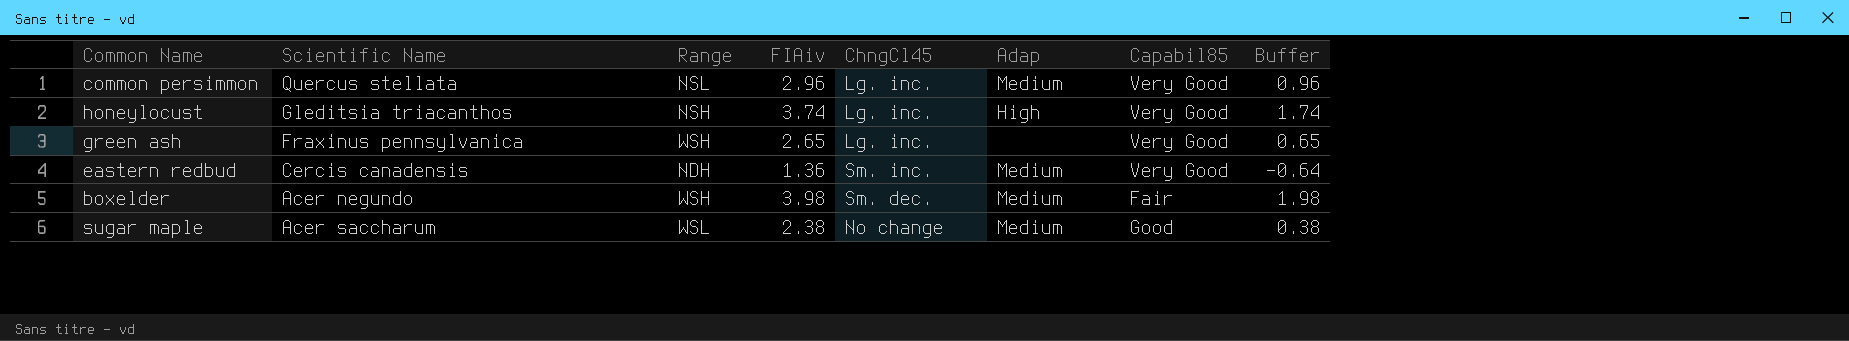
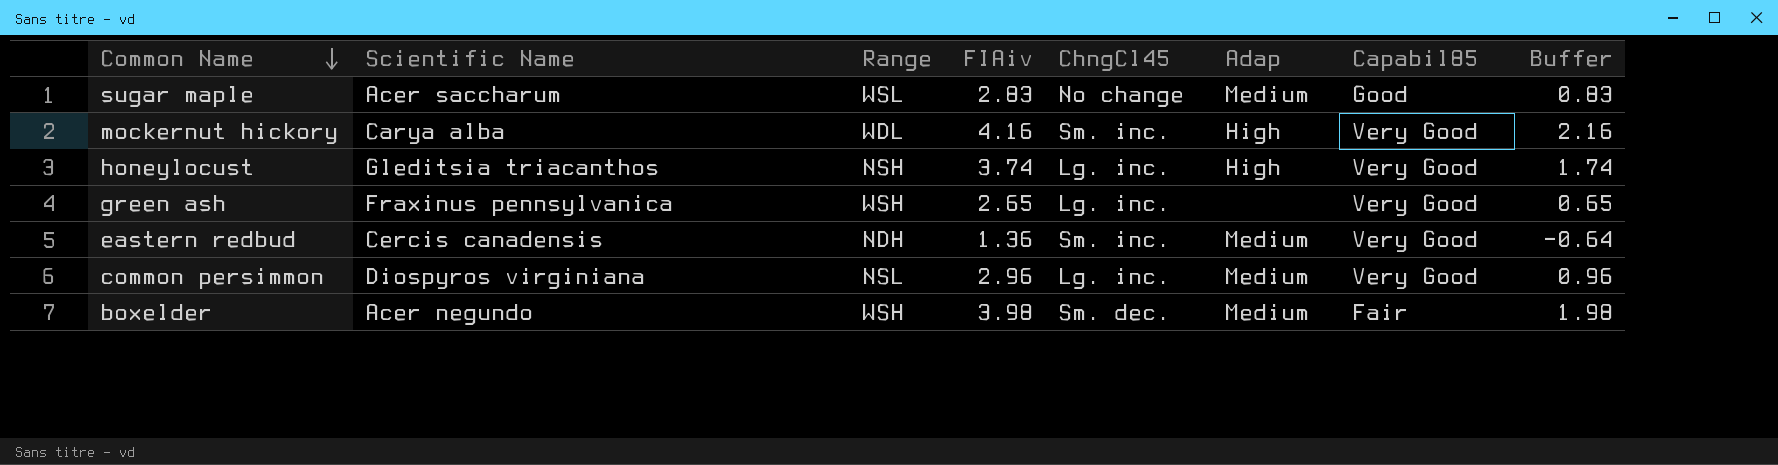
row order: none -> Common Name descending
sugar maple | FIAiv: 2.38 -> 2.83
sugar maple | Buffer: 0.38 -> 0.83
row mockernut hickory: none -> Carya alba | WDL | 4.16 | Sm. inc. | High | Very Good | 2.16
common persimmon | Scientific Name: Quercus stellata -> Diospyros virginiana

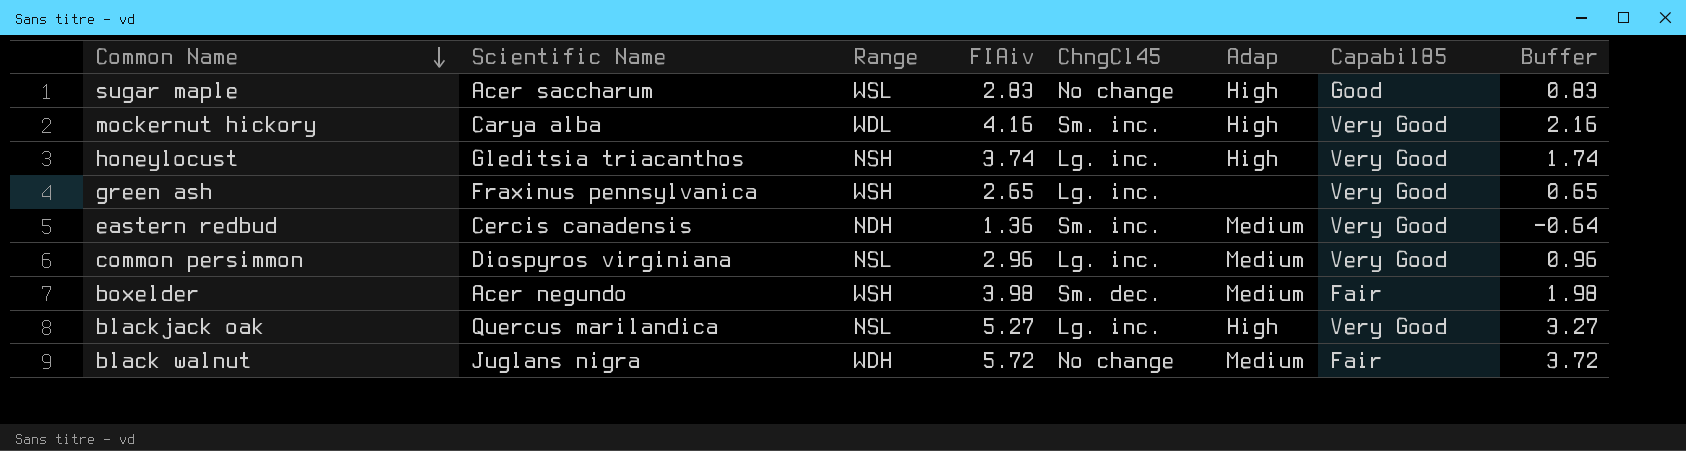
sugar maple | Adap: Medium -> High
row blackjack oak: none -> Quercus marilandica | NSL | 5.27 | Lg. inc. | High | Very Good | 3.27
row black walnut: none -> Juglans nigra | WDH | 5.72 | No change | Medium | Fair | 3.72

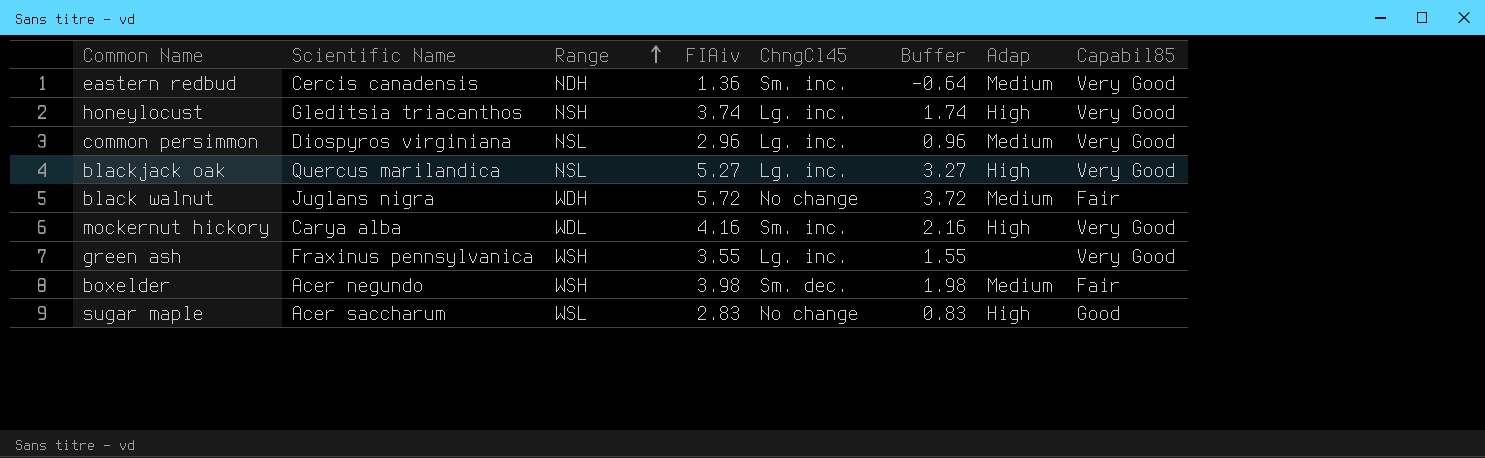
row order: Common Name descending -> Range ascending
column Buffer | position: 8 -> 6
green ash | FIAiv: 2.65 -> 3.55
green ash | Buffer: 0.65 -> 1.55

